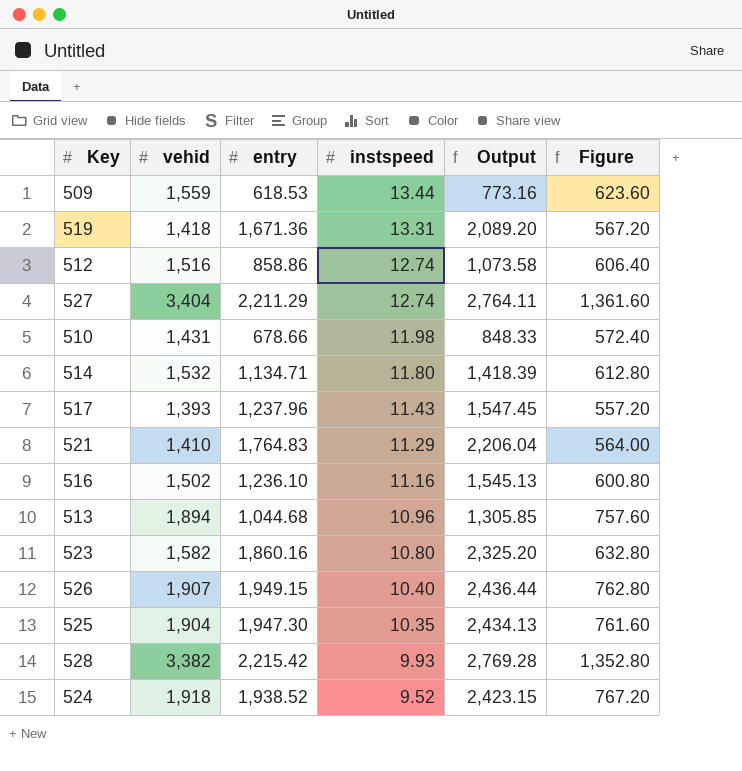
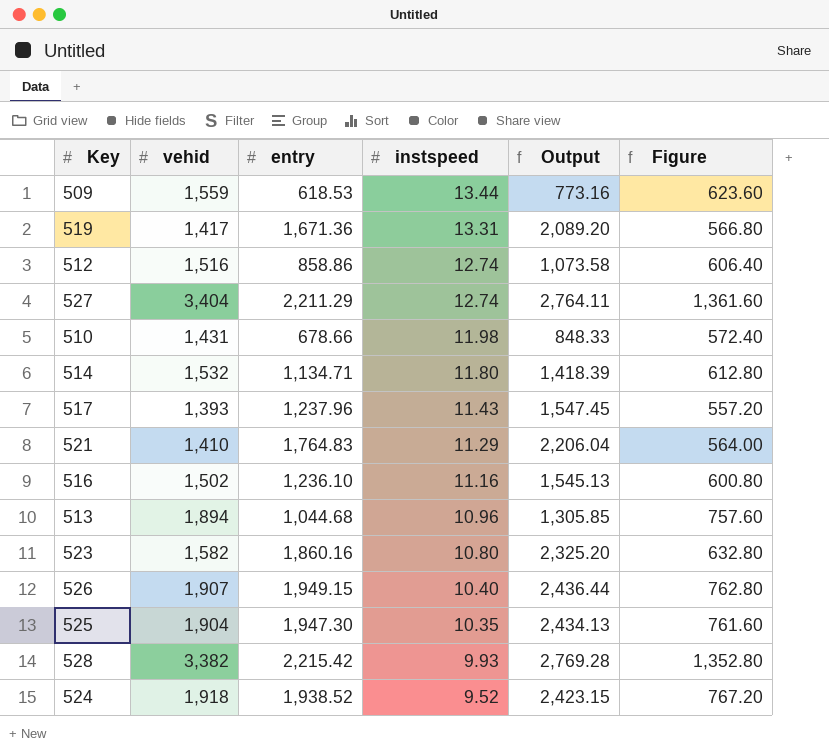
519 | vehid: 1,418 -> 1,417
519 | Figure: 567.20 -> 566.80

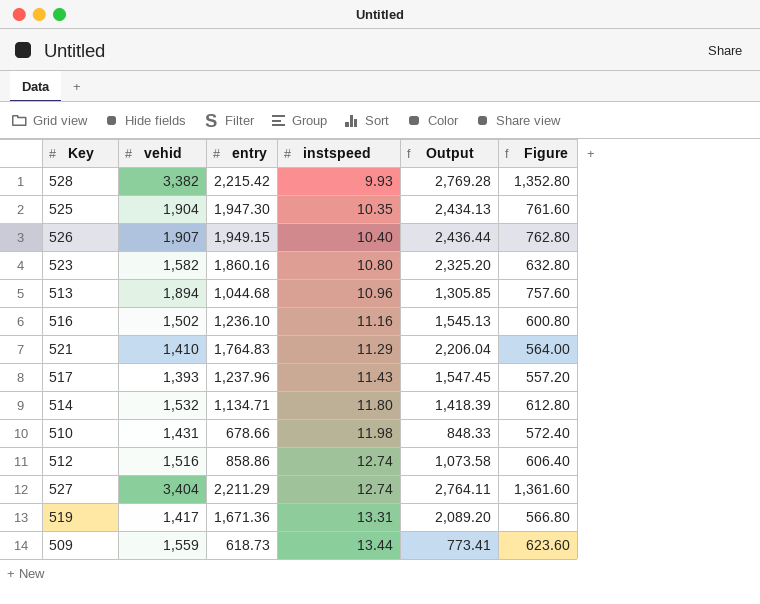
row order: instspeed descending -> instspeed ascending
row 524: 1,918 | 1,938.52 | 9.52 | 2,423.15 | 767.20 -> none
509 | entry: 618.53 -> 618.73
509 | Output: 773.16 -> 773.41

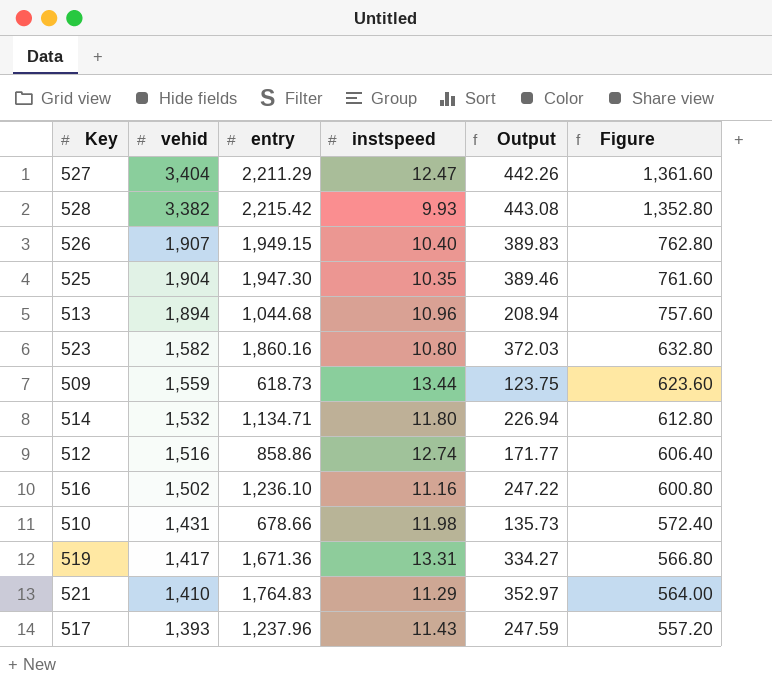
row order: instspeed ascending -> vehid descending
column Output | formula: [entry] * 1.25 -> [entry] * 0.2
527 | instspeed: 12.74 -> 12.47

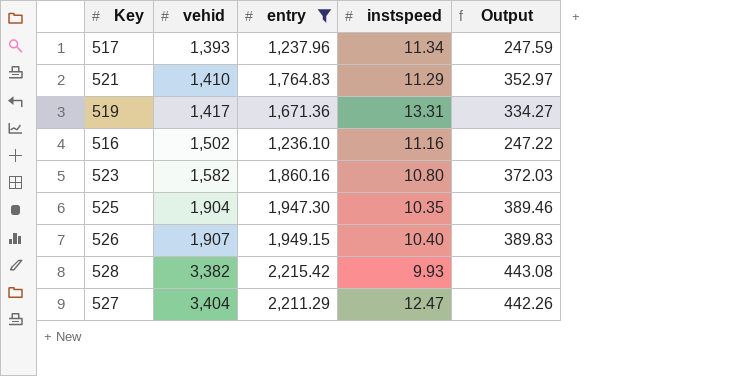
filter: none -> entry >= 1,236.10
row order: vehid descending -> vehid ascending
column Figure | formula: [vehid] * 0.4 -> none
517 | instspeed: 11.43 -> 11.34

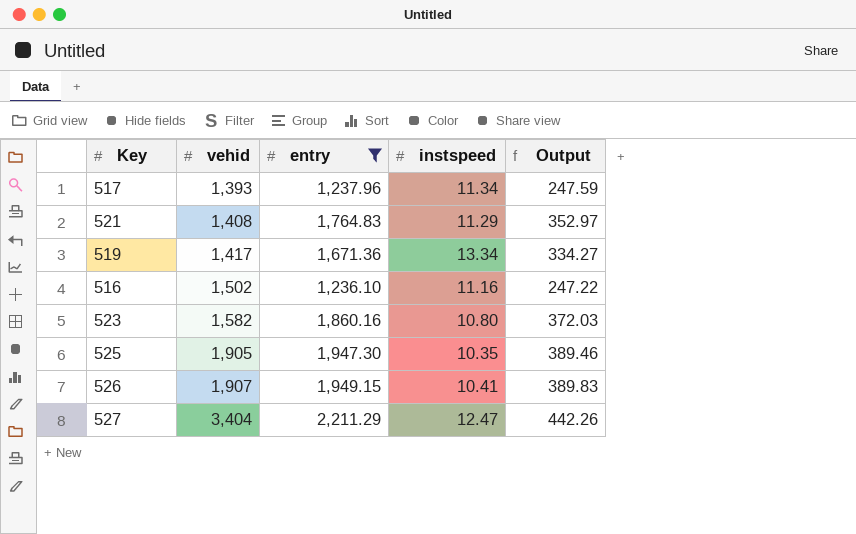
row 528: 3,382 | 2,215.42 | 9.93 | 443.08 -> none
521 | vehid: 1,410 -> 1,408
519 | instspeed: 13.31 -> 13.34
525 | vehid: 1,904 -> 1,905
526 | instspeed: 10.40 -> 10.41

